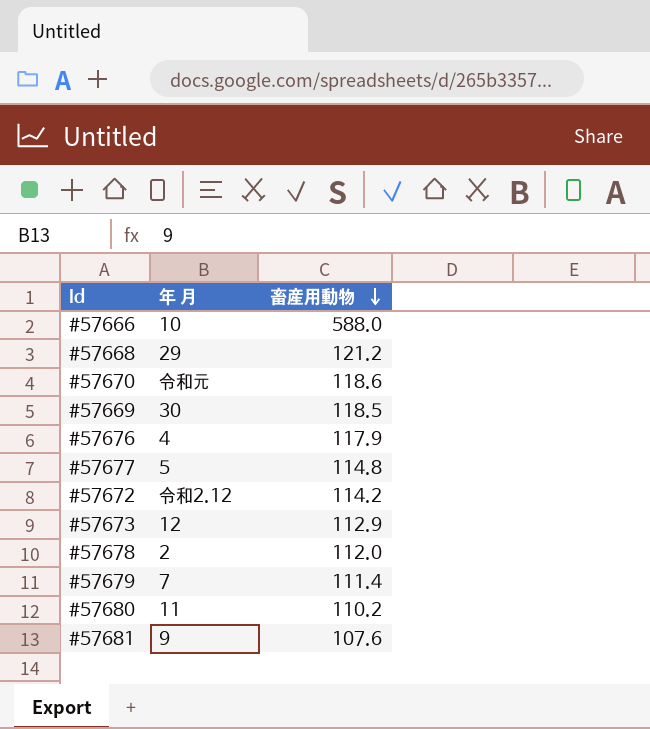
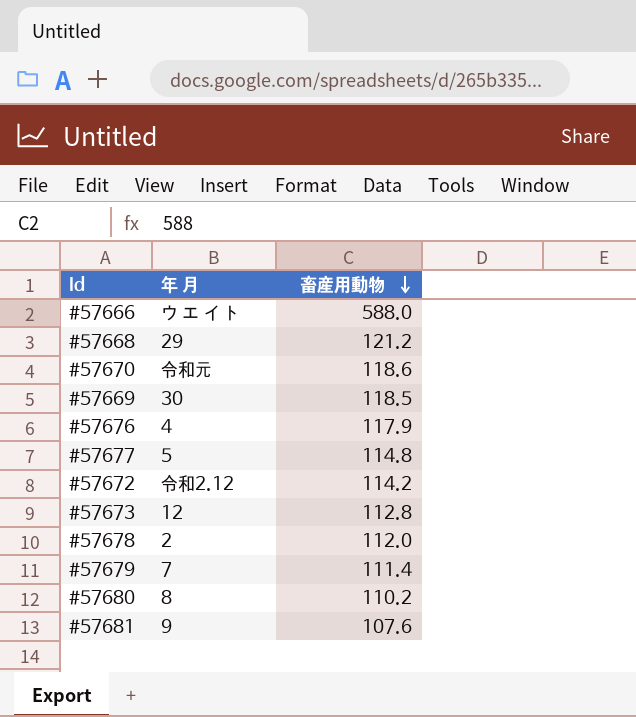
#57666 | 年 月: 10 -> ウ エ イ ト
#57673 | 畜産用動物: 112.9 -> 112.8
#57680 | 年 月: 11 -> 8

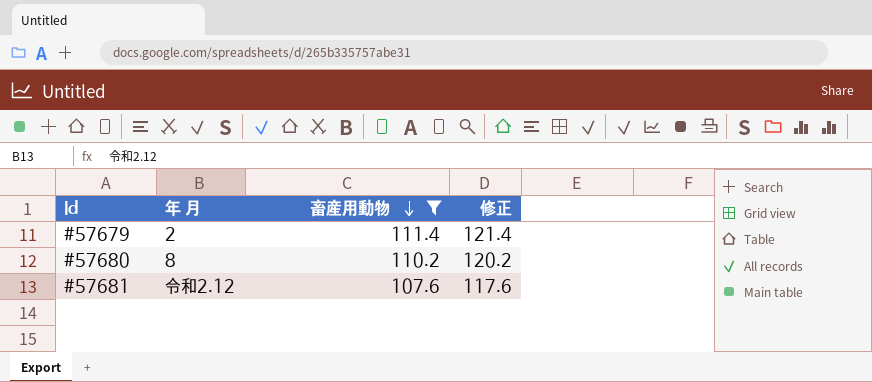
filter: none -> 畜産用動物 <= 111.4
column 修正 | formula: none -> [畜産用動物] + 10
#57679 | 年 月: 7 -> 2
#57681 | 年 月: 9 -> 令和2.12

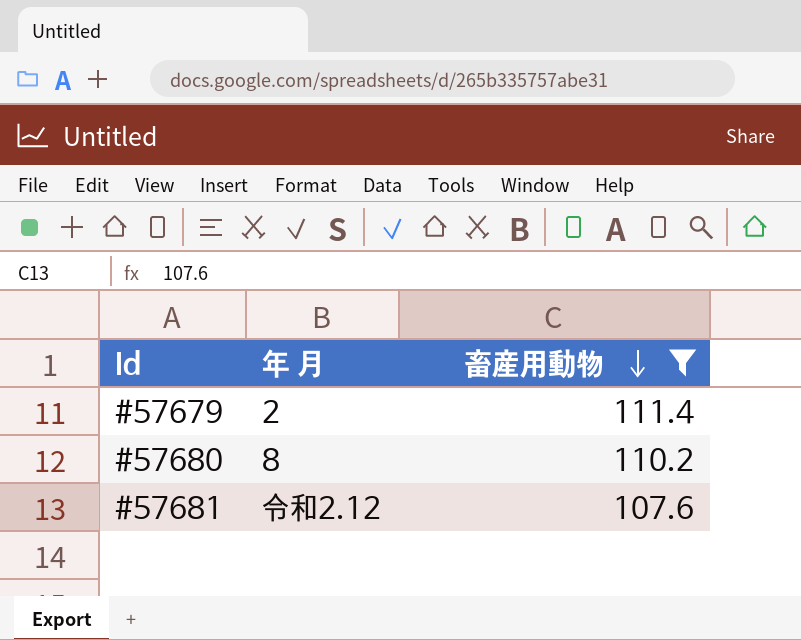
column 修正 | formula: [畜産用動物] + 10 -> none

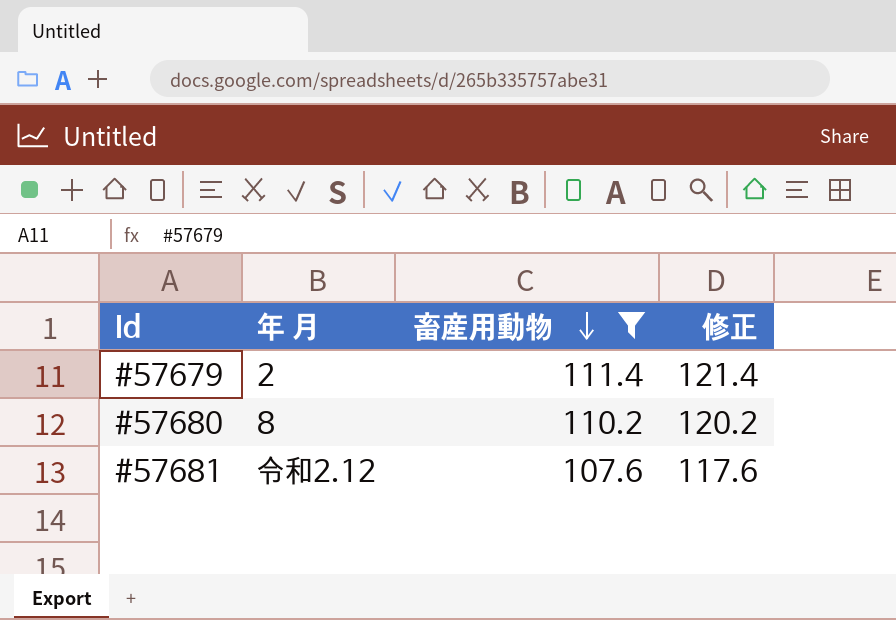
column 修正 | formula: none -> [畜産用動物] + 10

